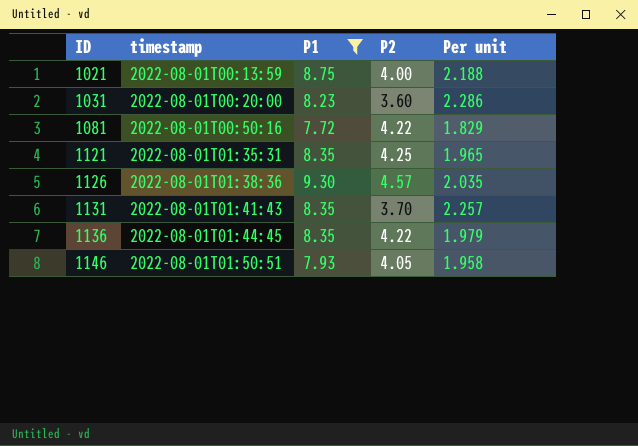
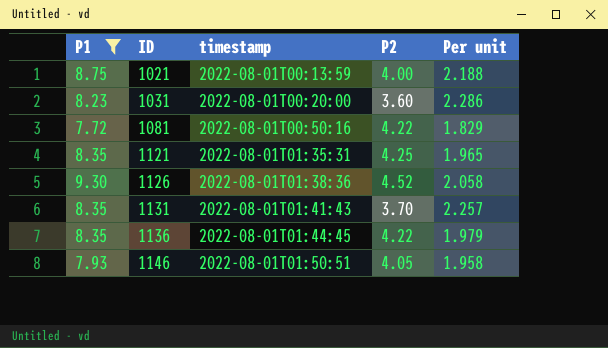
column P1 | position: 3 -> 1
1126 | P2: 4.57 -> 4.52
1126 | Per unit: 2.035 -> 2.058

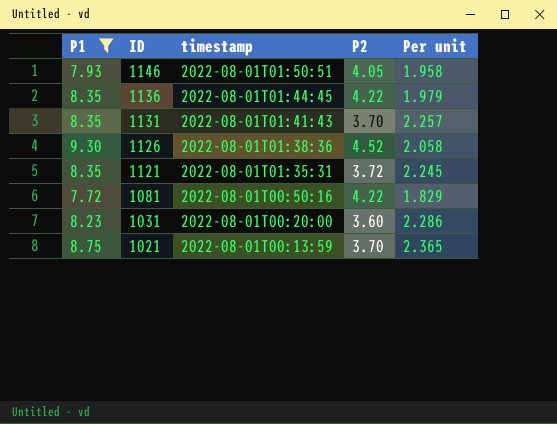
row order: ID ascending -> ID descending
1121 | P2: 4.25 -> 3.72
1121 | Per unit: 1.965 -> 2.245
1021 | P2: 4.00 -> 3.70
1021 | Per unit: 2.188 -> 2.365

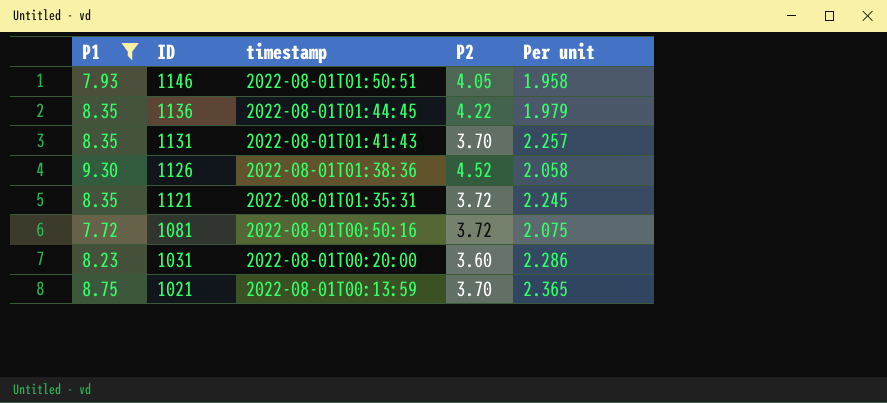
1081 | P2: 4.22 -> 3.72
1081 | Per unit: 1.829 -> 2.075

